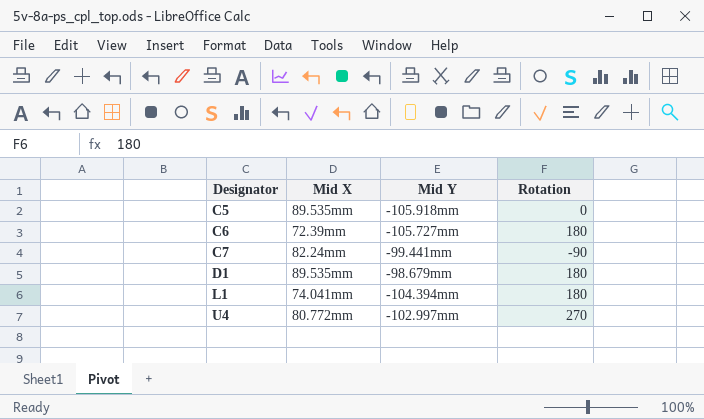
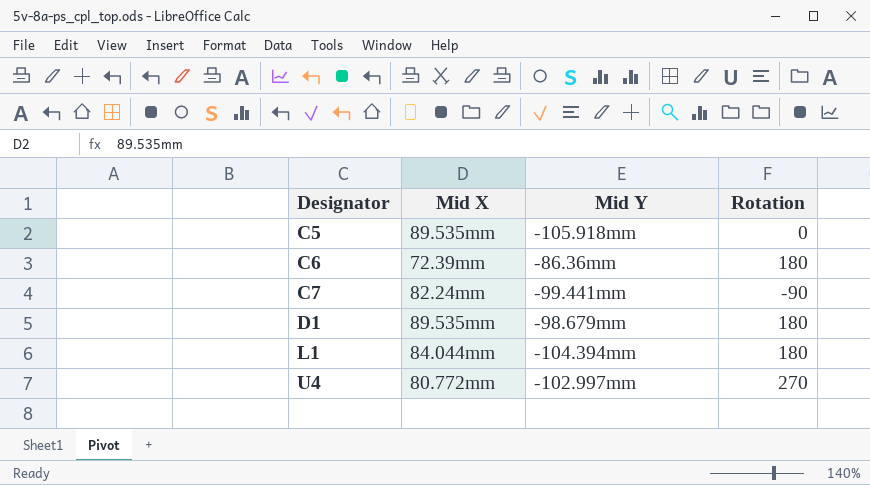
C6 | Mid Y: -105.727mm -> -86.36mm
L1 | Mid X: 74.041mm -> 84.044mm

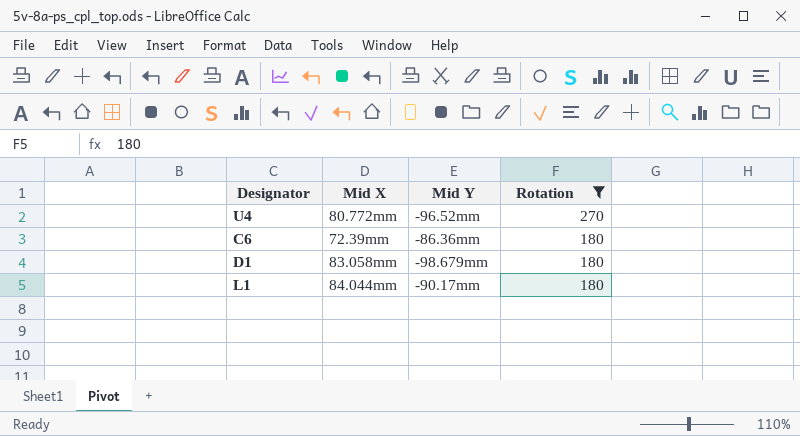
filter: none -> Rotation >= 180
row order: Designator ascending -> Rotation descending
U4 | Mid Y: -102.997mm -> -96.52mm
D1 | Mid X: 89.535mm -> 83.058mm
L1 | Mid Y: -104.394mm -> -90.17mm

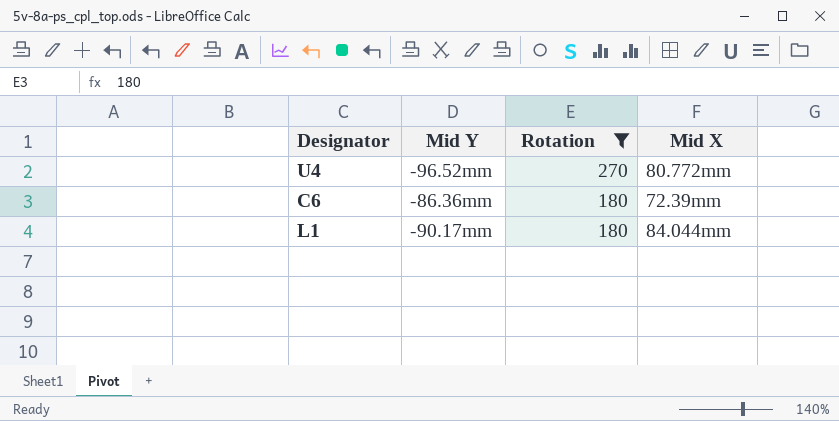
column Mid X | position: 2 -> 4
row D1: 83.058mm | -98.679mm | 180 -> none

